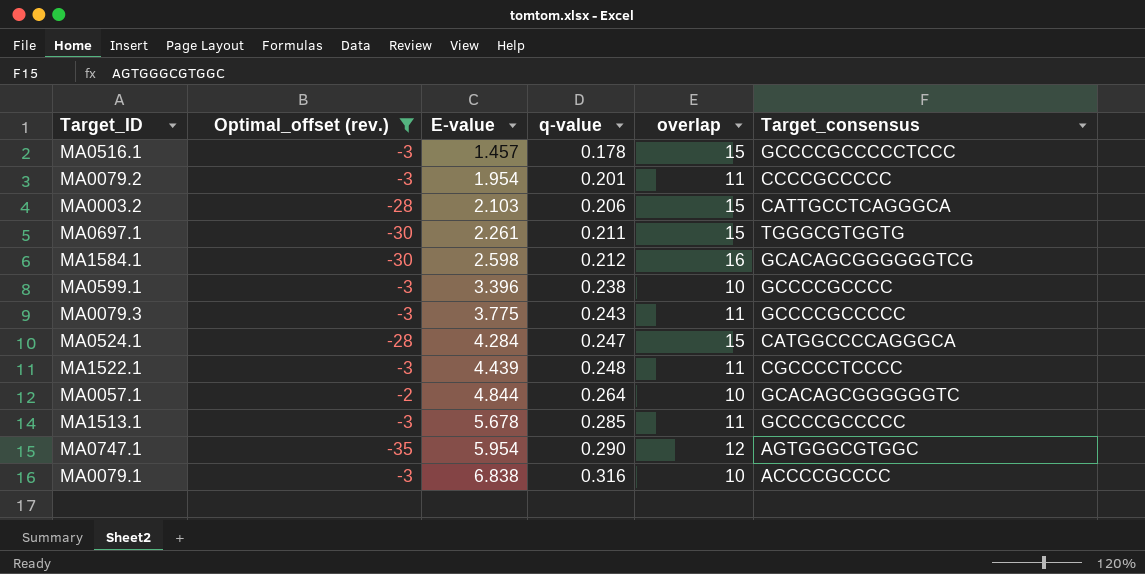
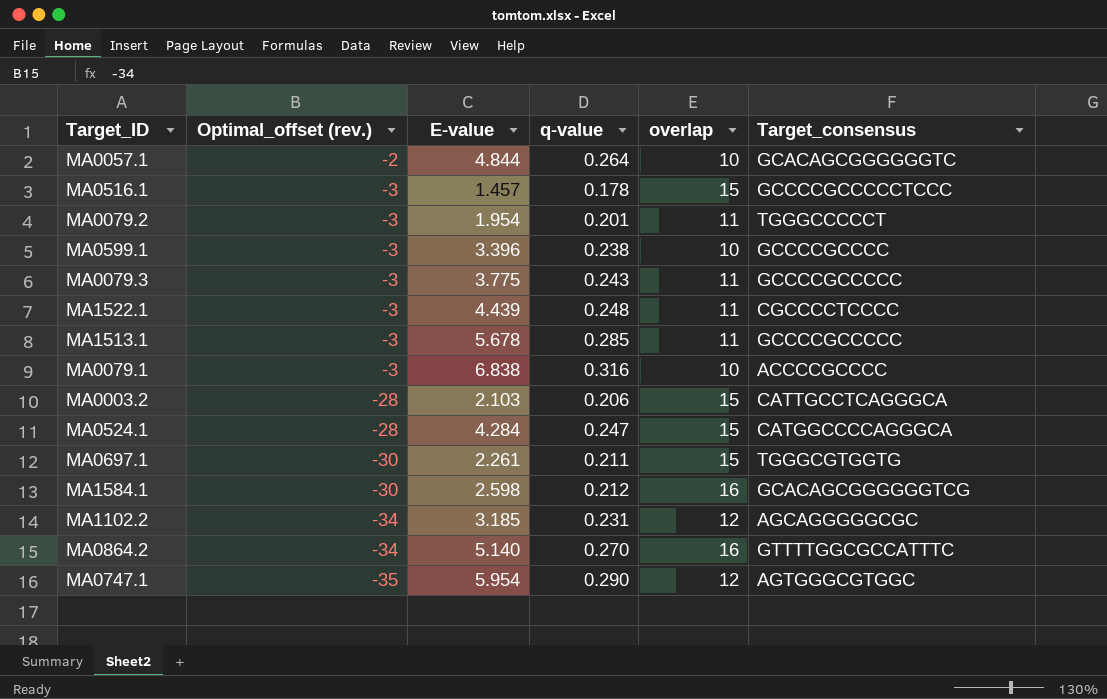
filter: Optimal_offset (rev.) != -34 -> none
row order: E-value ascending -> Optimal_offset (rev.) descending
MA0079.2 | Target_consensus: CCCCGCCCCC -> TGGGCCCCCT

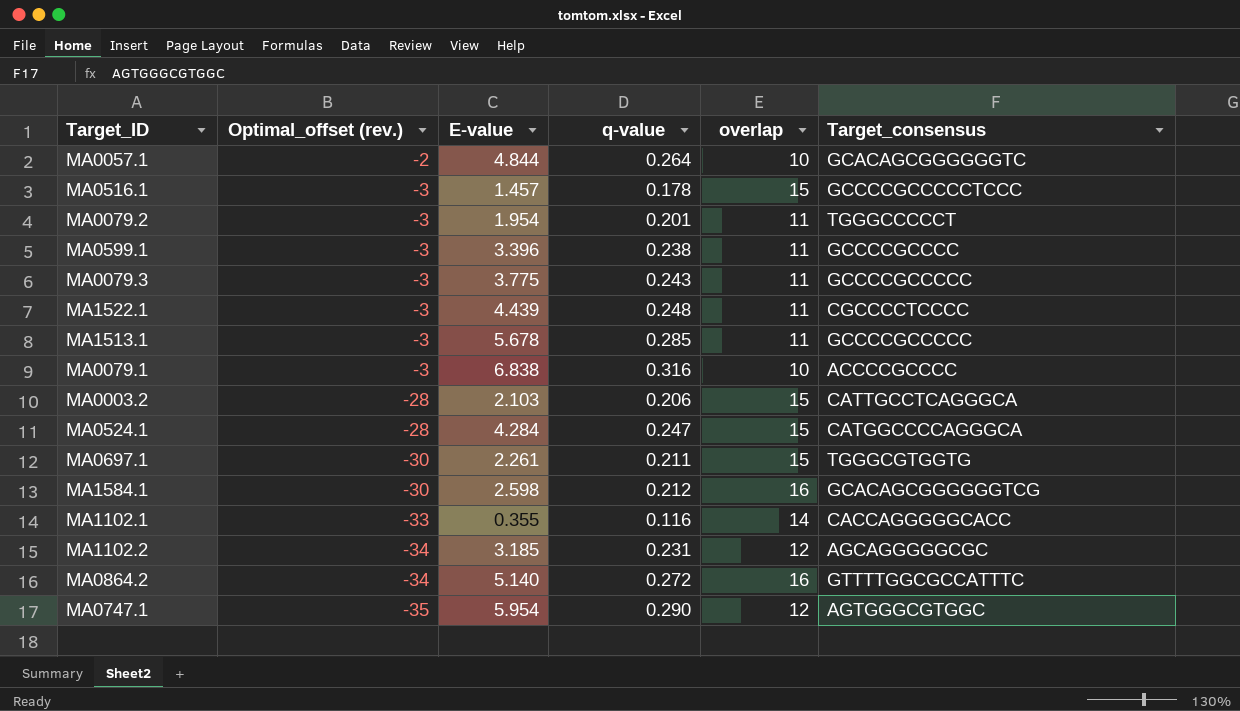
MA0599.1 | overlap: 10 -> 11
row MA1102.1: none -> -33 | 0.355 | 0.116 | 14 | CACCAGGGGGCACC
MA0864.2 | q-value: 0.270 -> 0.272

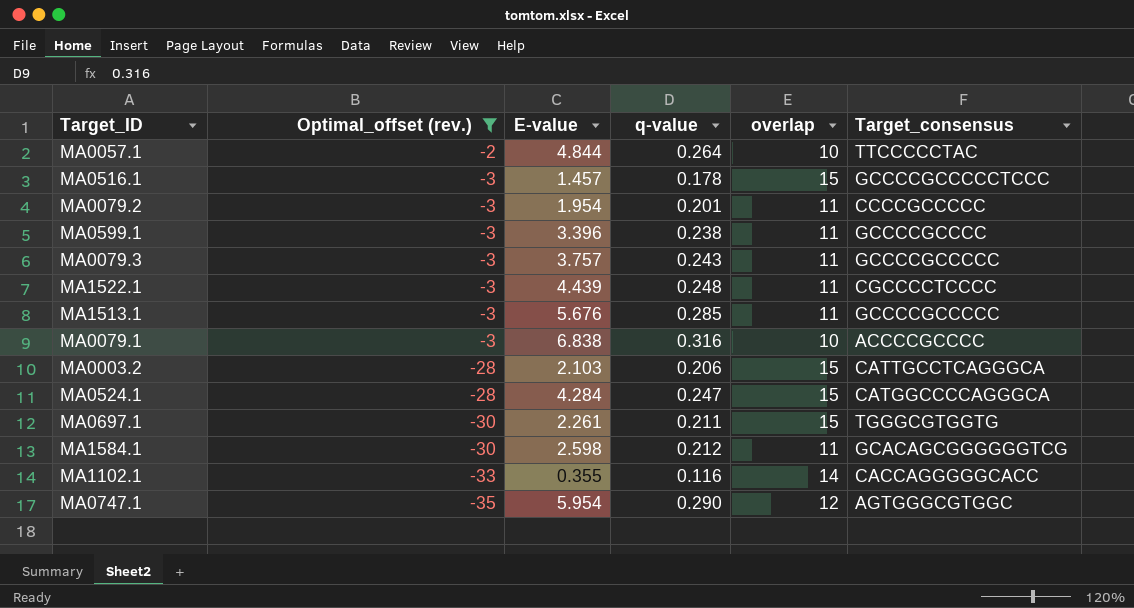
filter: none -> Optimal_offset (rev.) != -34
MA0057.1 | Target_consensus: GCACAGCGGGGGGTC -> TTCCCCCTAC
MA0079.2 | Target_consensus: TGGGCCCCCT -> CCCCGCCCCC
MA0079.3 | E-value: 3.775 -> 3.757
MA1513.1 | E-value: 5.678 -> 5.676
MA1584.1 | overlap: 16 -> 11

